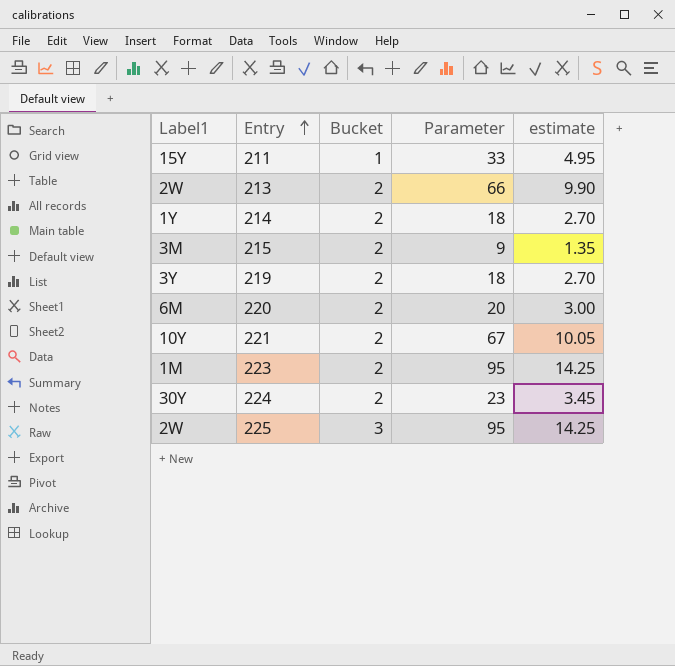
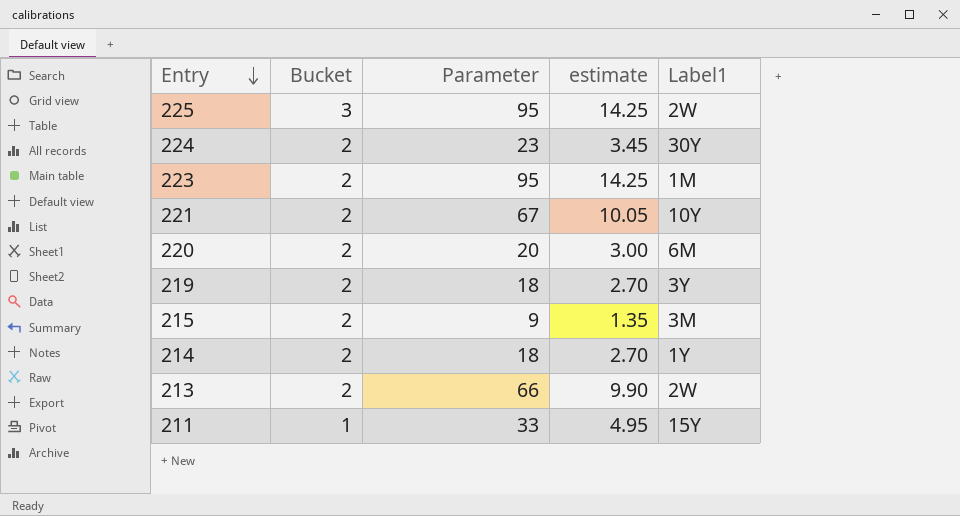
row order: Entry ascending -> Entry descending
column Label1 | position: 1 -> 5

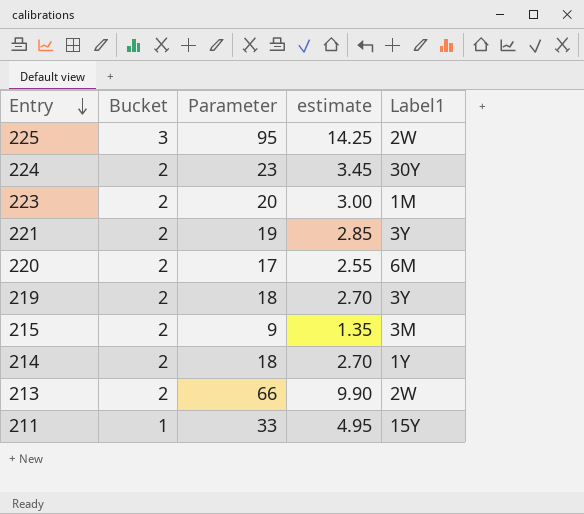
223 | Parameter: 95 -> 20
223 | estimate: 14.25 -> 3.00
221 | Parameter: 67 -> 19
221 | estimate: 10.05 -> 2.85
221 | Label1: 10Y -> 3Y
220 | Parameter: 20 -> 17
220 | estimate: 3.00 -> 2.55

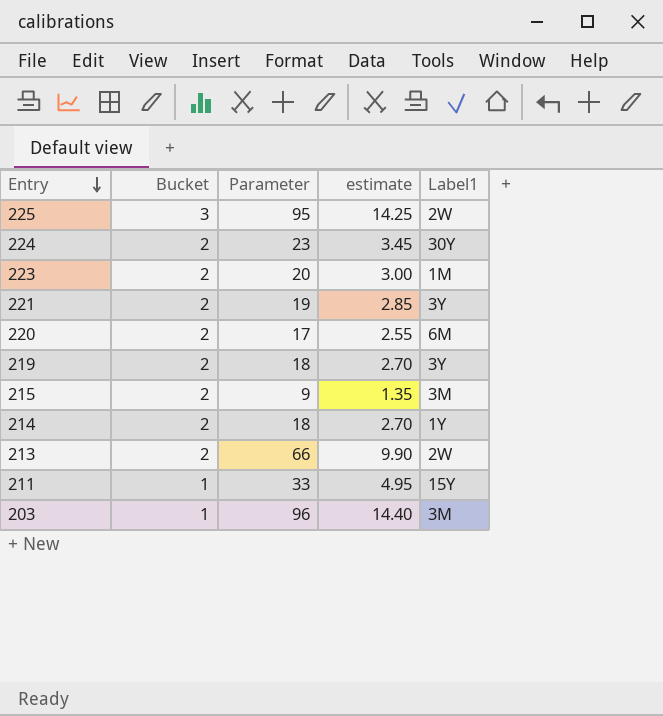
row 203: none -> 1 | 96 | 14.40 | 3M

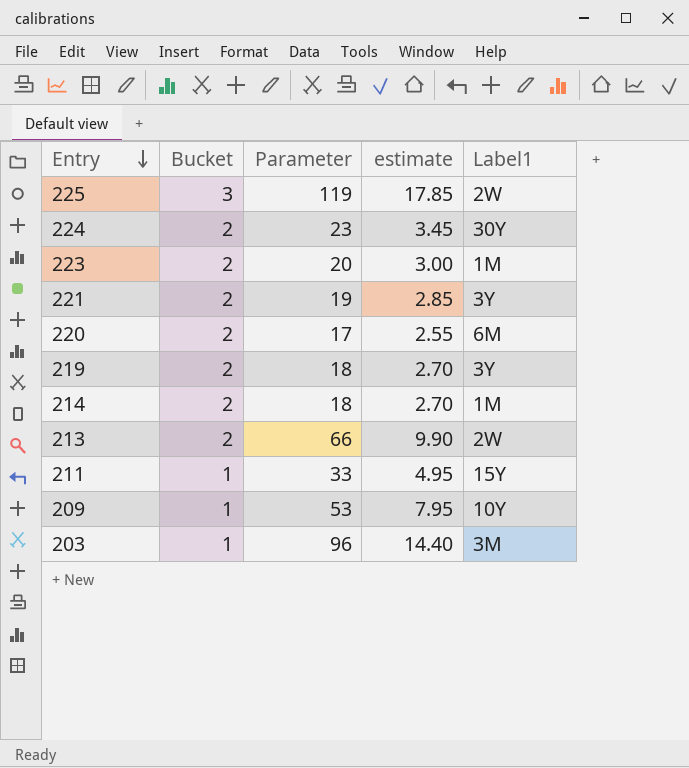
row 215: 2 | 9 | 1.35 | 3M -> none
225 | Parameter: 95 -> 119
225 | estimate: 14.25 -> 17.85
214 | Label1: 1Y -> 1M
row 209: none -> 1 | 53 | 7.95 | 10Y

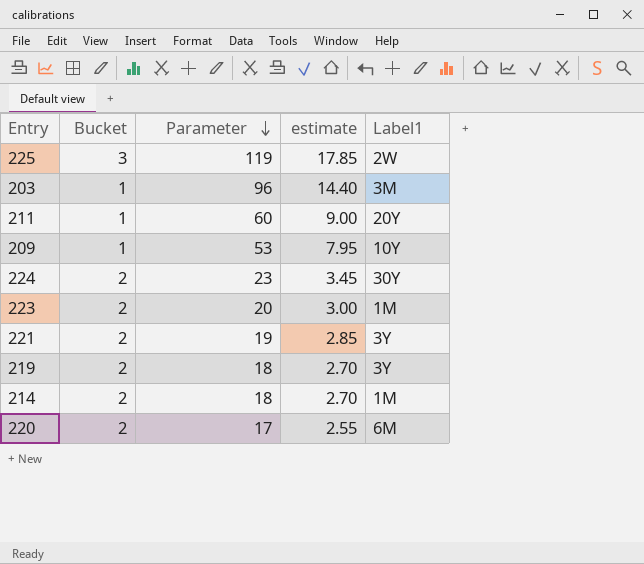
row order: Entry descending -> Parameter descending
row 213: 2 | 66 | 9.90 | 2W -> none
211 | Parameter: 33 -> 60
211 | estimate: 4.95 -> 9.00
211 | Label1: 15Y -> 20Y

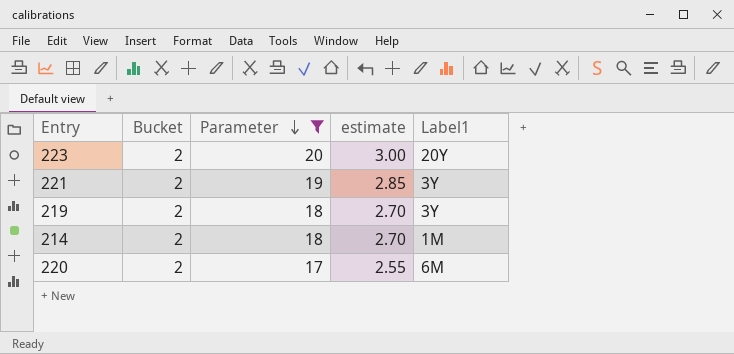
filter: none -> Parameter <= 20
223 | Label1: 1M -> 20Y

